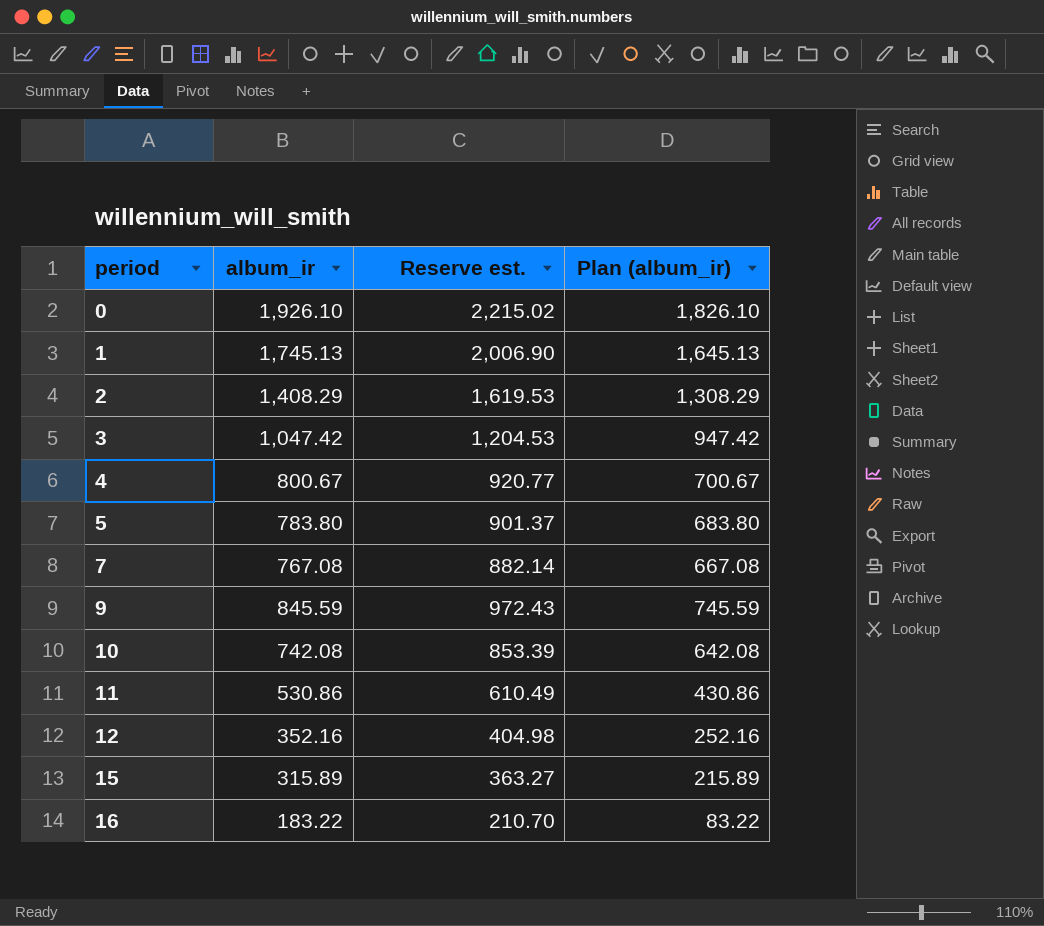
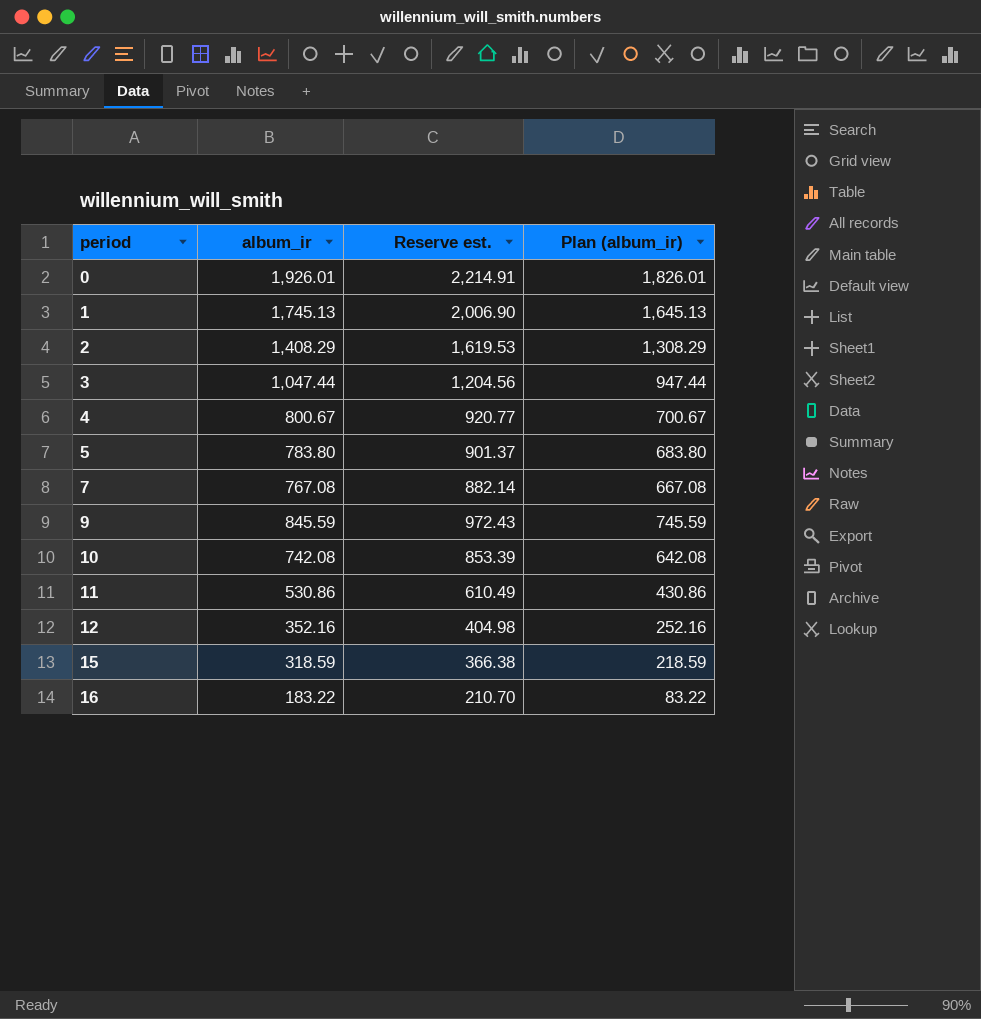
0 | album_ir: 1,926.10 -> 1,926.01
0 | Reserve est.: 2,215.02 -> 2,214.91
0 | Plan (album_ir): 1,826.10 -> 1,826.01
3 | album_ir: 1,047.42 -> 1,047.44
3 | Reserve est.: 1,204.53 -> 1,204.56
3 | Plan (album_ir): 947.42 -> 947.44
15 | album_ir: 315.89 -> 318.59
15 | Reserve est.: 363.27 -> 366.38
15 | Plan (album_ir): 215.89 -> 218.59

